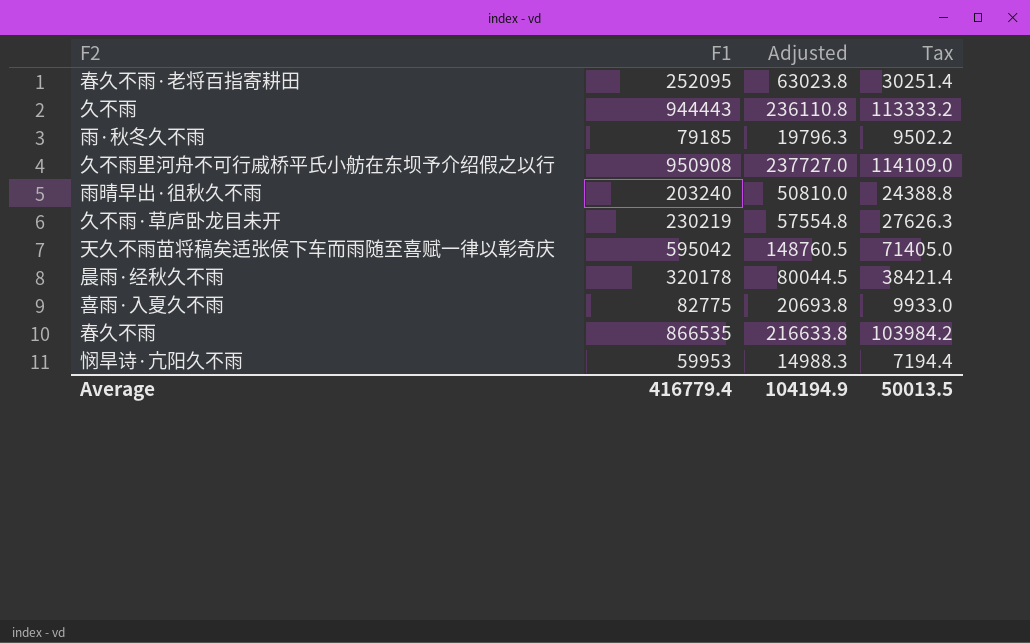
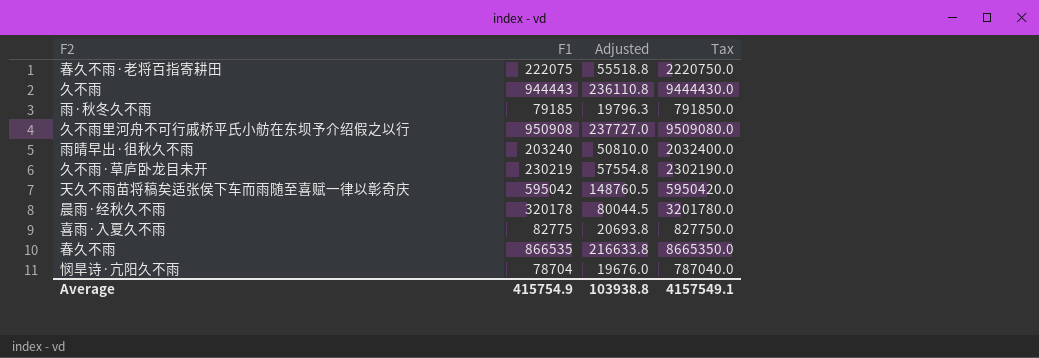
column Tax | formula: [F1] * 0.12 -> [F1] * 10
春久不雨·老将百指寄耕田 | F1: 252095 -> 222075
春久不雨·老将百指寄耕田 | Adjusted: 63023.8 -> 55518.8
悯旱诗·亢阳久不雨 | F1: 59953 -> 78704
悯旱诗·亢阳久不雨 | Adjusted: 14988.3 -> 19676.0
Average | F1: 416779.4 -> 415754.9
Average | Adjusted: 104194.9 -> 103938.8
Average | Tax: 50013.5 -> 4157549.1

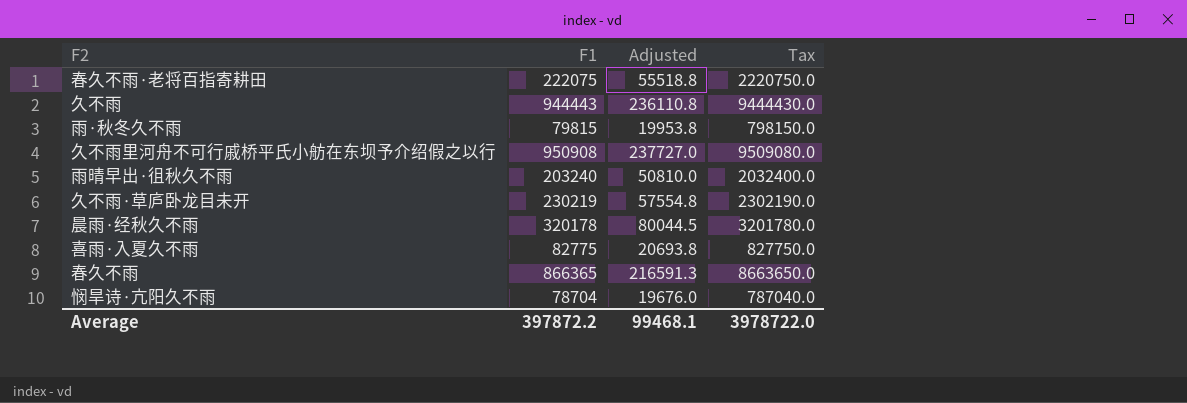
row 天久不雨苗将稿矣适张侯下车而雨随至喜赋一律以彰奇庆: 595042 | 148760.5 | 5950420.0 -> none
雨·秋冬久不雨 | F1: 79185 -> 79815
雨·秋冬久不雨 | Adjusted: 19796.3 -> 19953.8
雨·秋冬久不雨 | Tax: 791850.0 -> 798150.0
春久不雨 | F1: 866535 -> 866365
春久不雨 | Adjusted: 216633.8 -> 216591.3
春久不雨 | Tax: 8665350.0 -> 8663650.0
Average | F1: 415754.9 -> 397872.2
Average | Adjusted: 103938.8 -> 99468.1
Average | Tax: 4157549.1 -> 3978722.0

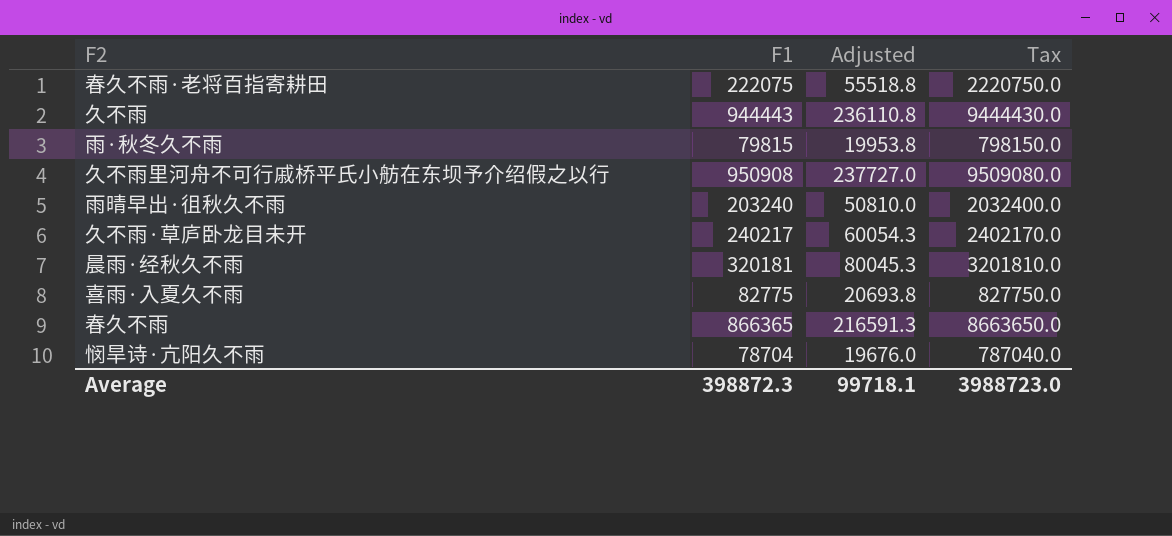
久不雨·草庐卧龙目未开 | F1: 230219 -> 240217
久不雨·草庐卧龙目未开 | Adjusted: 57554.8 -> 60054.3
久不雨·草庐卧龙目未开 | Tax: 2302190.0 -> 2402170.0
晨雨·经秋久不雨 | F1: 320178 -> 320181
晨雨·经秋久不雨 | Adjusted: 80044.5 -> 80045.3
晨雨·经秋久不雨 | Tax: 3201780.0 -> 3201810.0
Average | F1: 397872.2 -> 398872.3
Average | Adjusted: 99468.1 -> 99718.1
Average | Tax: 3978722.0 -> 3988723.0

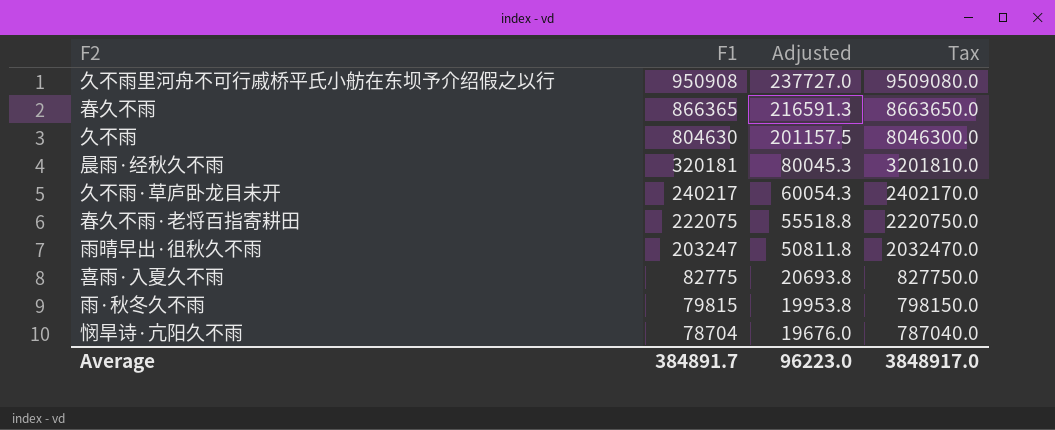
row order: none -> F1 descending
久不雨 | F1: 944443 -> 804630
久不雨 | Adjusted: 236110.8 -> 201157.5
久不雨 | Tax: 9444430.0 -> 8046300.0
雨晴早出·徂秋久不雨 | F1: 203240 -> 203247
雨晴早出·徂秋久不雨 | Adjusted: 50810.0 -> 50811.8
雨晴早出·徂秋久不雨 | Tax: 2032400.0 -> 2032470.0
Average | F1: 398872.3 -> 384891.7
Average | Adjusted: 99718.1 -> 96223.0
Average | Tax: 3988723.0 -> 3848917.0

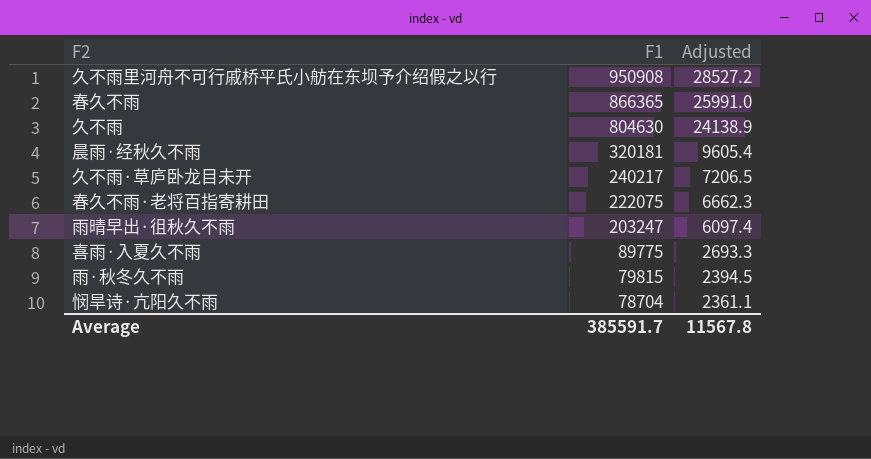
column Tax | formula: [F1] * 10 -> none
column Adjusted | formula: [F1] * 0.25 -> [F1] * 0.03
喜雨·入夏久不雨 | F1: 82775 -> 89775
Average | F1: 384891.7 -> 385591.7
Average | Adjusted: 96223.0 -> 11567.8

